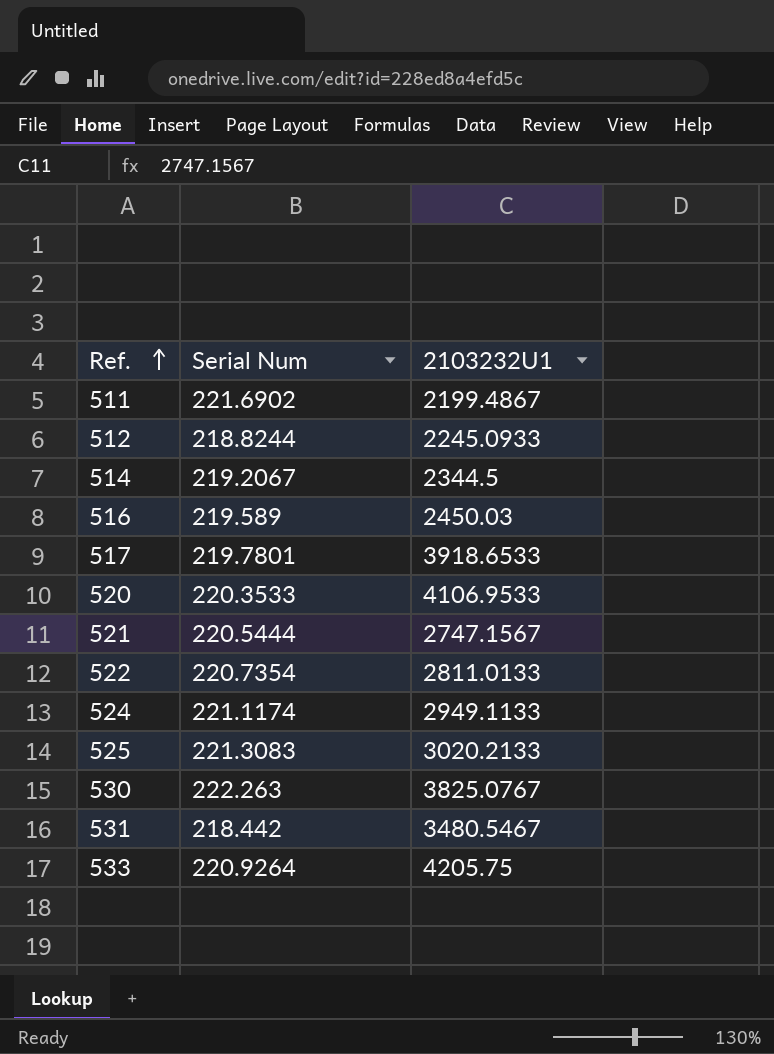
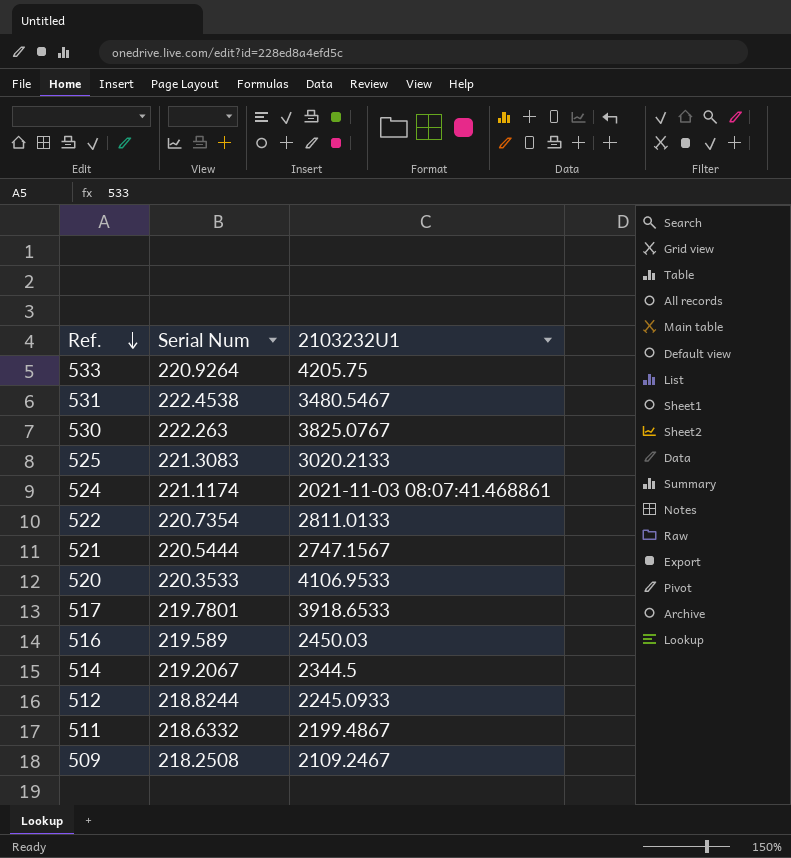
row order: Ref. ascending -> Ref. descending
531 | Serial Num: 218.442 -> 222.4538
524 | 2103232U1: 2949.1133 -> 2021-11-03 08:07:41.468861
511 | Serial Num: 221.6902 -> 218.6332
row 509: none -> 218.2508 | 2109.2467

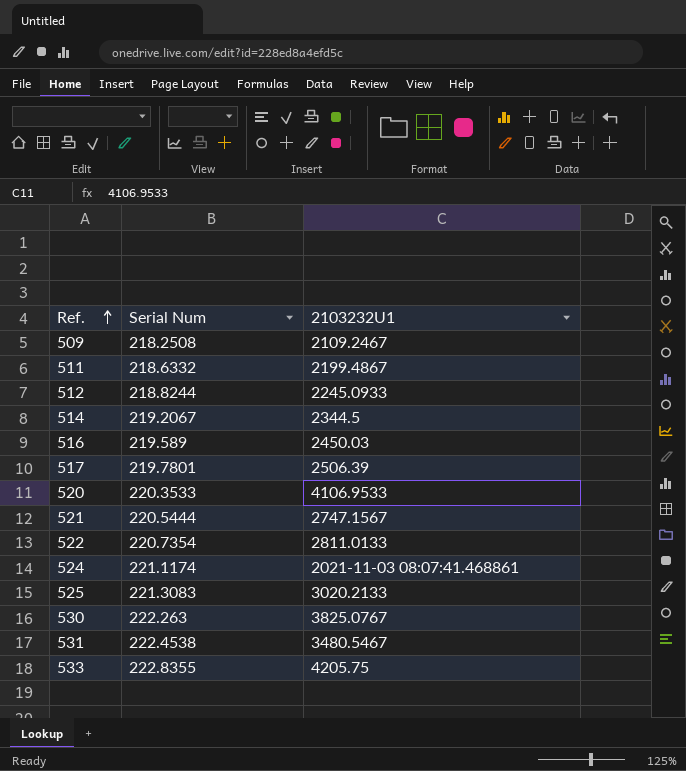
row order: Ref. descending -> Ref. ascending
517 | 2103232U1: 3918.6533 -> 2506.39
533 | Serial Num: 220.9264 -> 222.8355

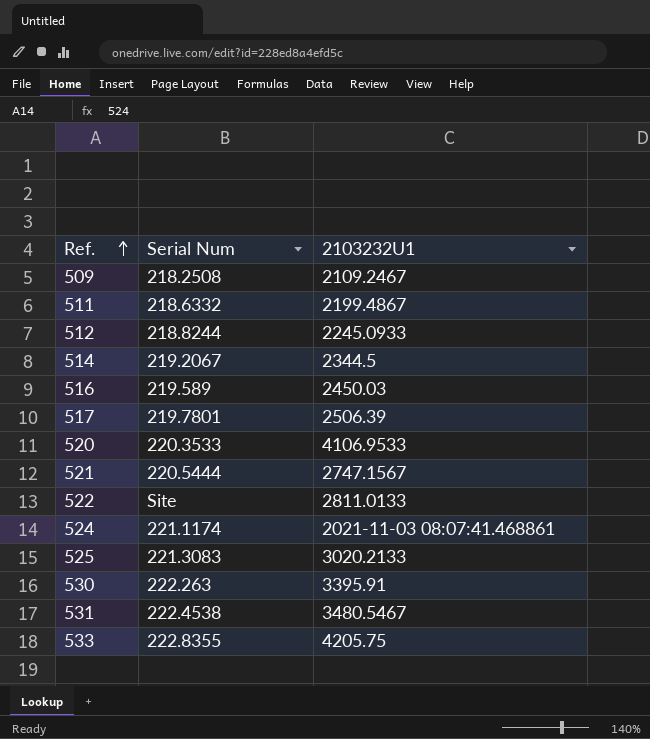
522 | Serial Num: 220.7354 -> Site
530 | 2103232U1: 3825.0767 -> 3395.91

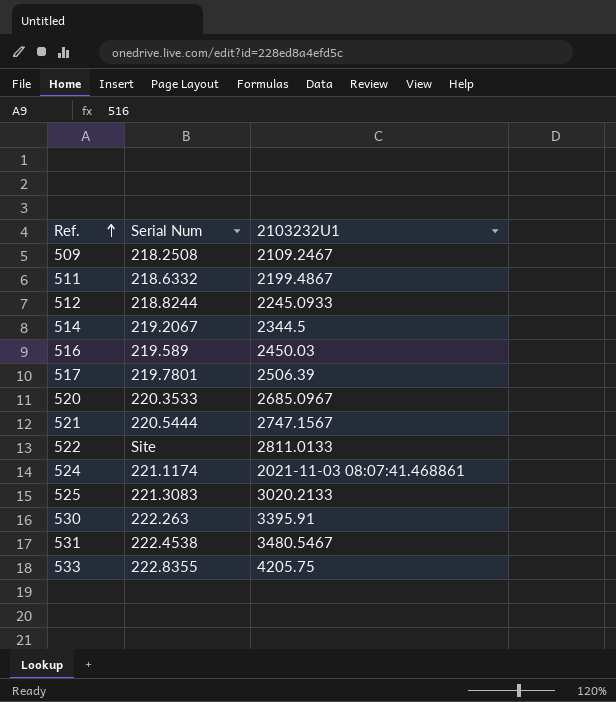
520 | 2103232U1: 4106.9533 -> 2685.0967

